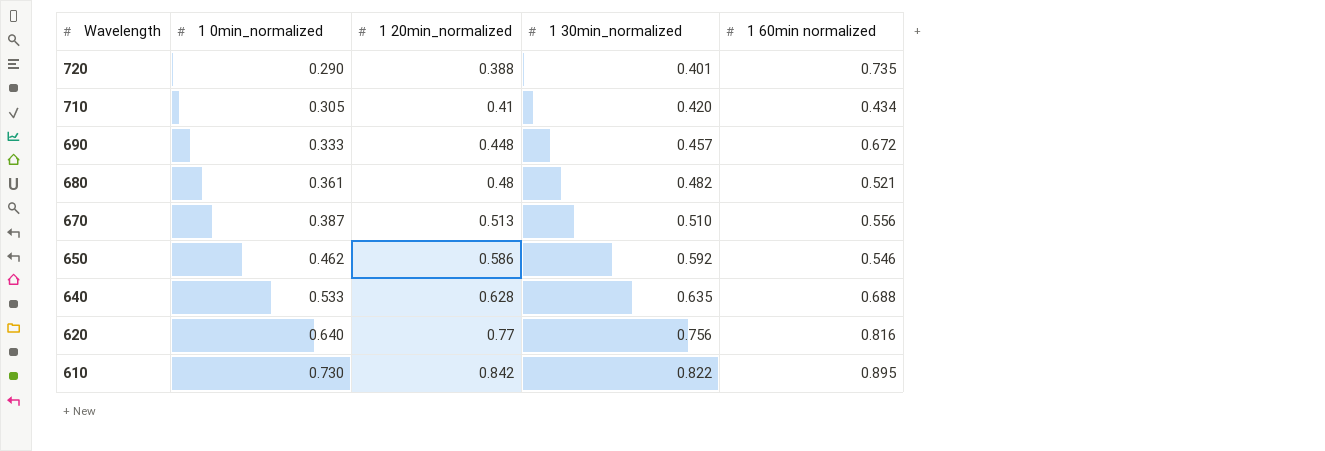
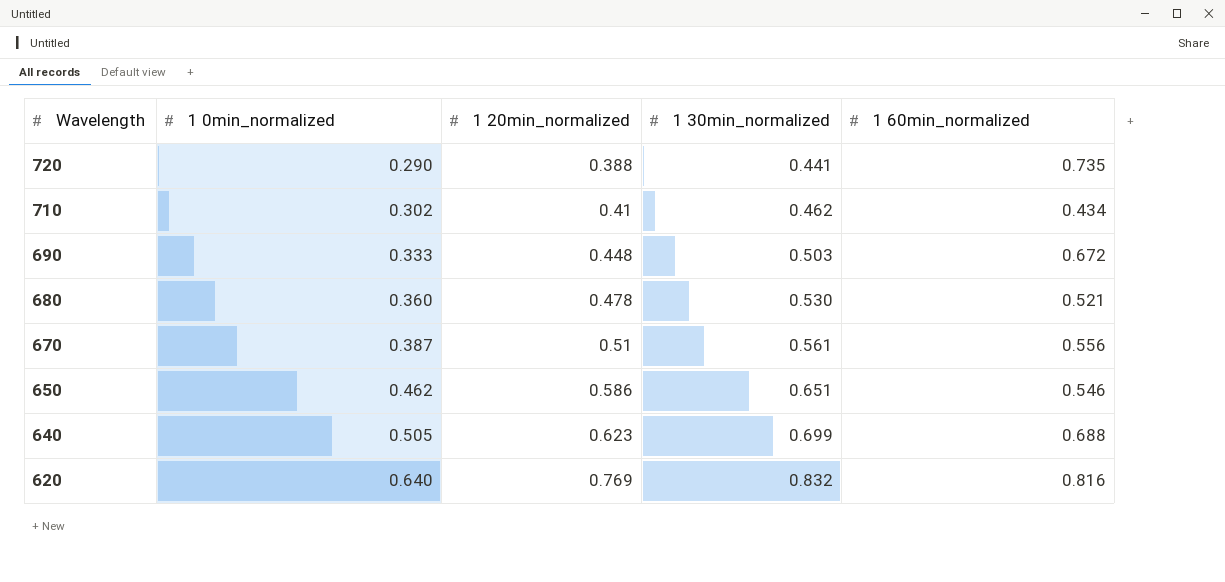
column name: 1 60min normalized -> 1 60min_normalized
row 610: 0.730 | 0.842 | 0.822 | 0.895 -> none
720 | 1 30min_normalized: 0.401 -> 0.441
710 | 1 0min_normalized: 0.305 -> 0.302
710 | 1 30min_normalized: 0.420 -> 0.462
690 | 1 30min_normalized: 0.457 -> 0.503
680 | 1 0min_normalized: 0.361 -> 0.360
680 | 1 20min_normalized: 0.48 -> 0.478
680 | 1 30min_normalized: 0.482 -> 0.530
670 | 1 20min_normalized: 0.513 -> 0.51
670 | 1 30min_normalized: 0.510 -> 0.561
650 | 1 30min_normalized: 0.592 -> 0.651
640 | 1 0min_normalized: 0.533 -> 0.505
640 | 1 20min_normalized: 0.628 -> 0.623
640 | 1 30min_normalized: 0.635 -> 0.699
620 | 1 20min_normalized: 0.77 -> 0.769
620 | 1 30min_normalized: 0.756 -> 0.832

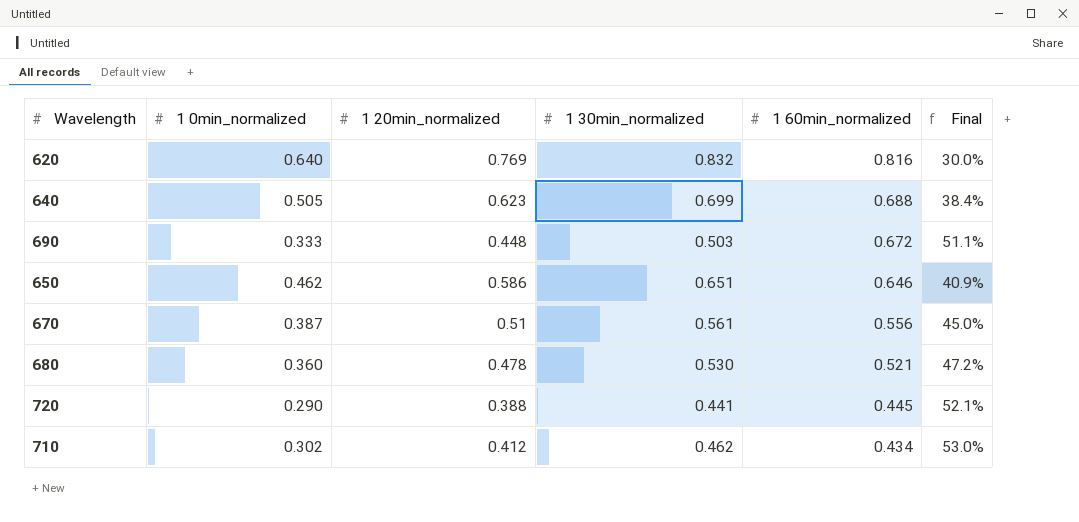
row order: Wavelength descending -> 1 60min_normalized descending
column Final | formula: none -> ([1 30min_normalized] - [1 0min_normalized]) / [1 0min_normalized]
650 | 1 60min_normalized: 0.546 -> 0.646
720 | 1 60min_normalized: 0.735 -> 0.445
710 | 1 20min_normalized: 0.41 -> 0.412

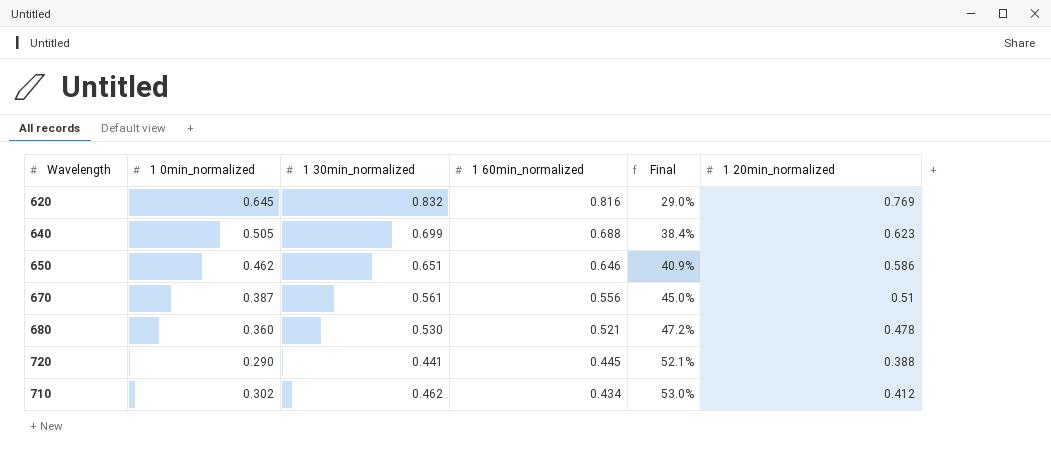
column 1 20min_normalized | position: 3 -> 6
row 690: 0.333 | 0.448 | 0.503 | 0.672 | 51.1% -> none
620 | 1 0min_normalized: 0.640 -> 0.645
620 | Final: 30.0% -> 29.0%

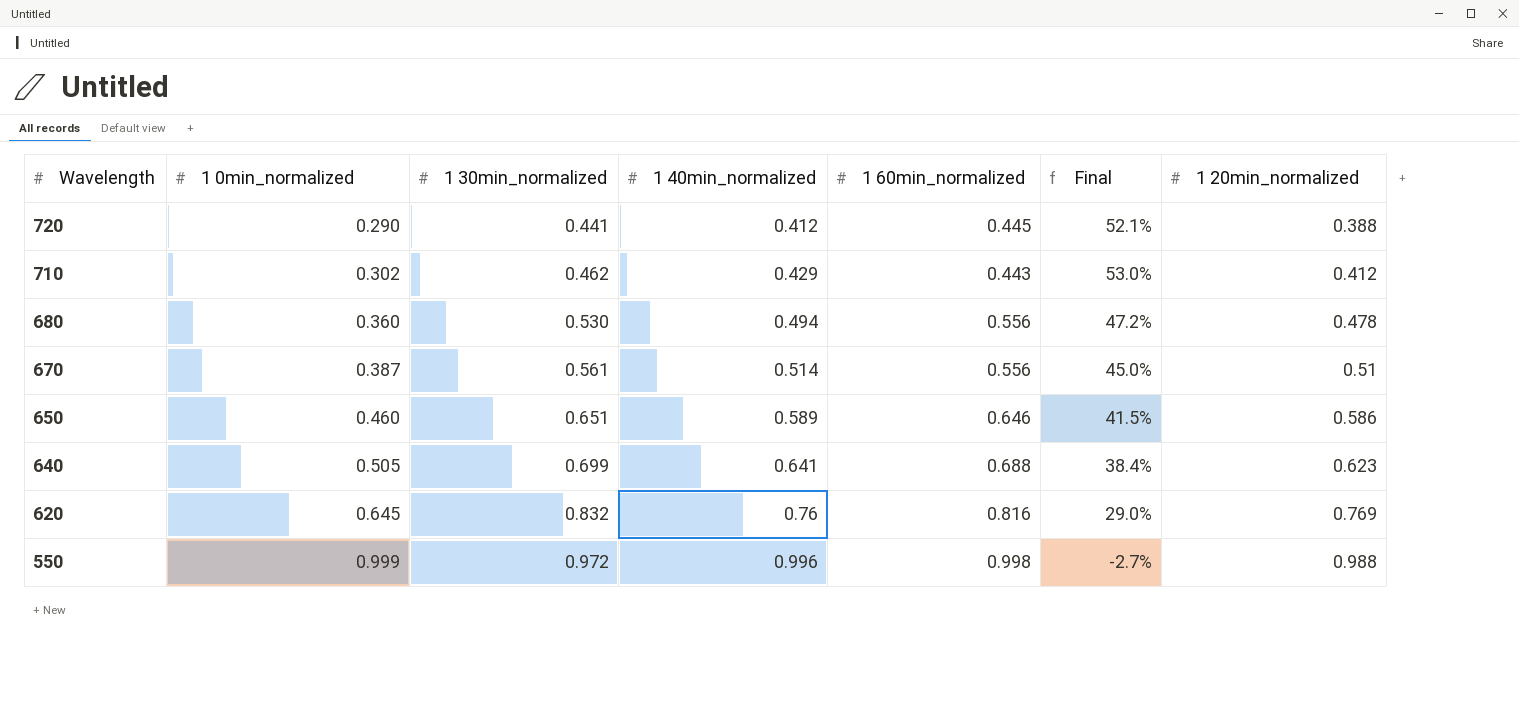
row order: 1 60min_normalized descending -> Wavelength descending
column 1 40min_normalized | position: none -> 4
710 | 1 60min_normalized: 0.434 -> 0.443
680 | 1 60min_normalized: 0.521 -> 0.556
650 | 1 0min_normalized: 0.462 -> 0.460
650 | Final: 40.9% -> 41.5%
row 550: none -> 0.999 | 0.972 | 0.996 | 0.998 | -2.7% | 0.988

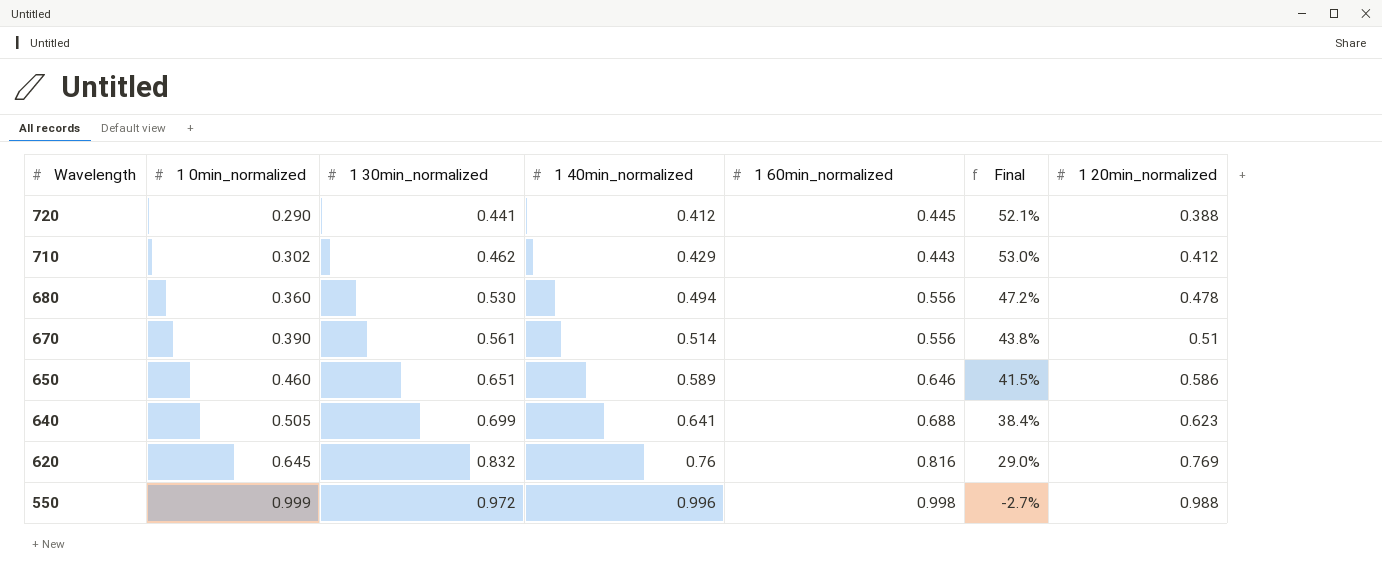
670 | 1 0min_normalized: 0.387 -> 0.390
670 | Final: 45.0% -> 43.8%

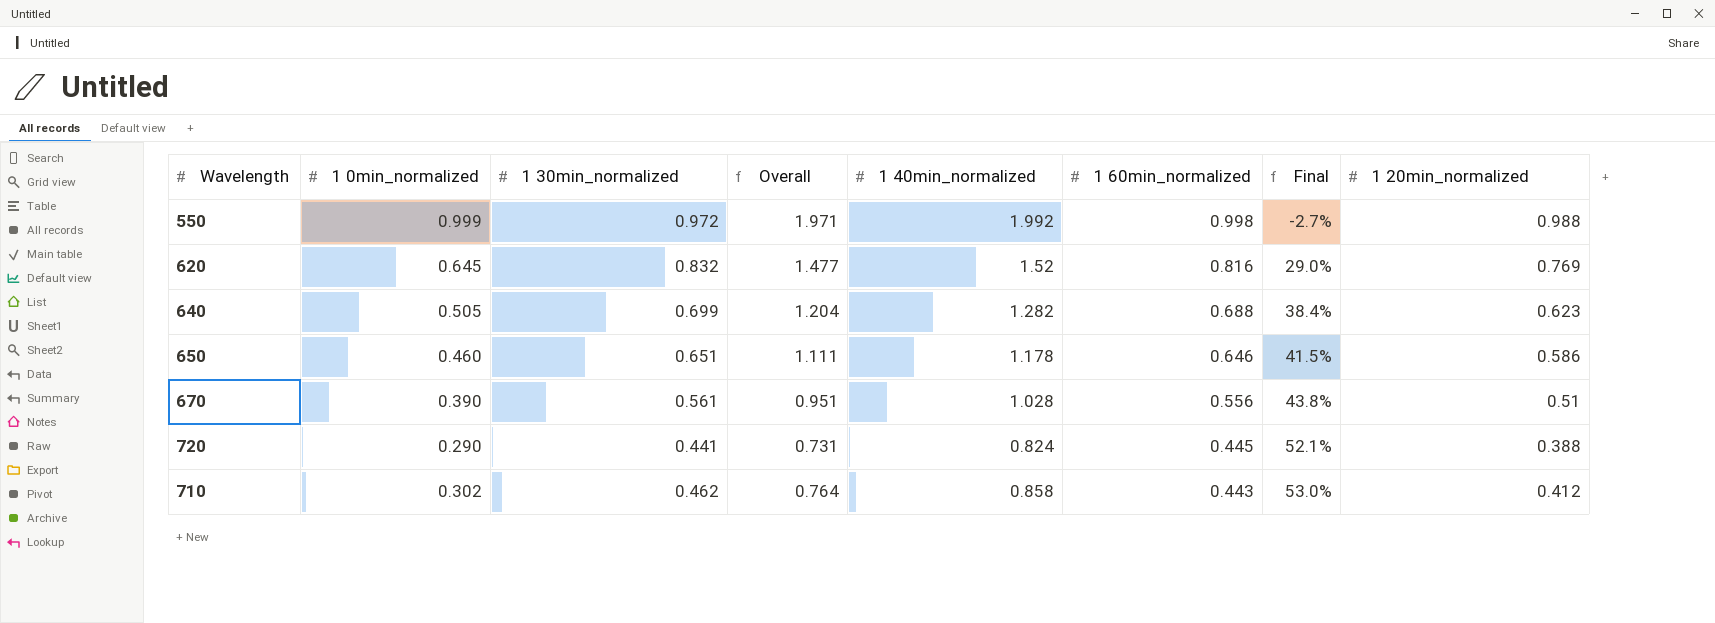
row order: Wavelength descending -> 1 60min_normalized descending
column Overall | formula: none -> [1 0min_normalized] + [1 30min_normalized]
row 680: 0.360 | 0.530 | 0.494 | 0.556 | 47.2% | 0.478 -> none
550 | 1 40min_normalized: 0.996 -> 1.992
620 | 1 40min_normalized: 0.76 -> 1.52
640 | 1 40min_normalized: 0.641 -> 1.282
650 | 1 40min_normalized: 0.589 -> 1.178
670 | 1 40min_normalized: 0.514 -> 1.028
720 | 1 40min_normalized: 0.412 -> 0.824
710 | 1 40min_normalized: 0.429 -> 0.858

